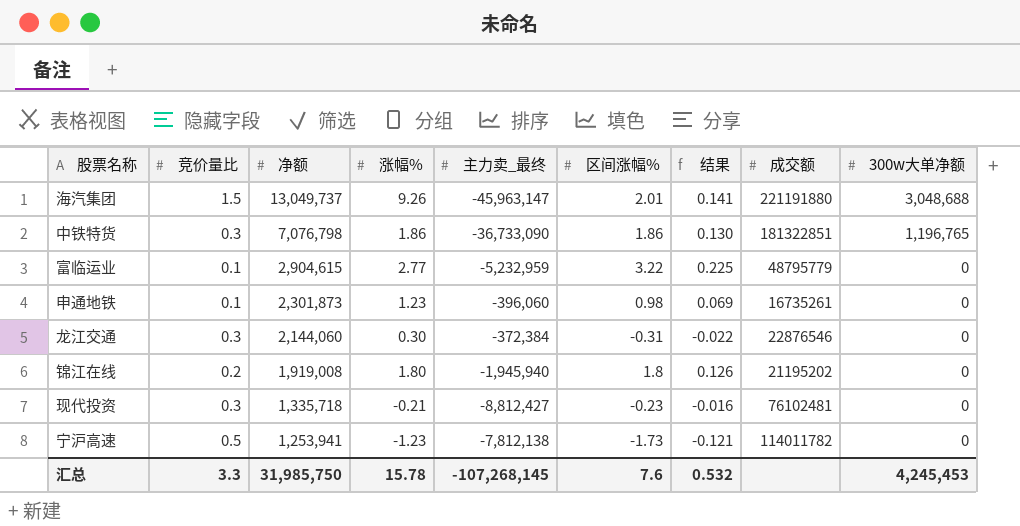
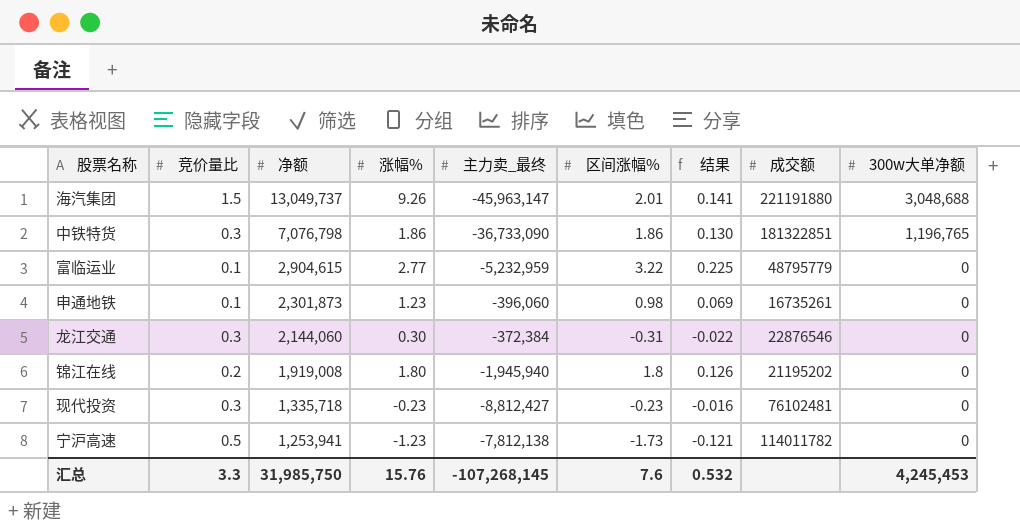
现代投资 | 涨幅%: -0.21 -> -0.23
汇总 | 涨幅%: 15.78 -> 15.76

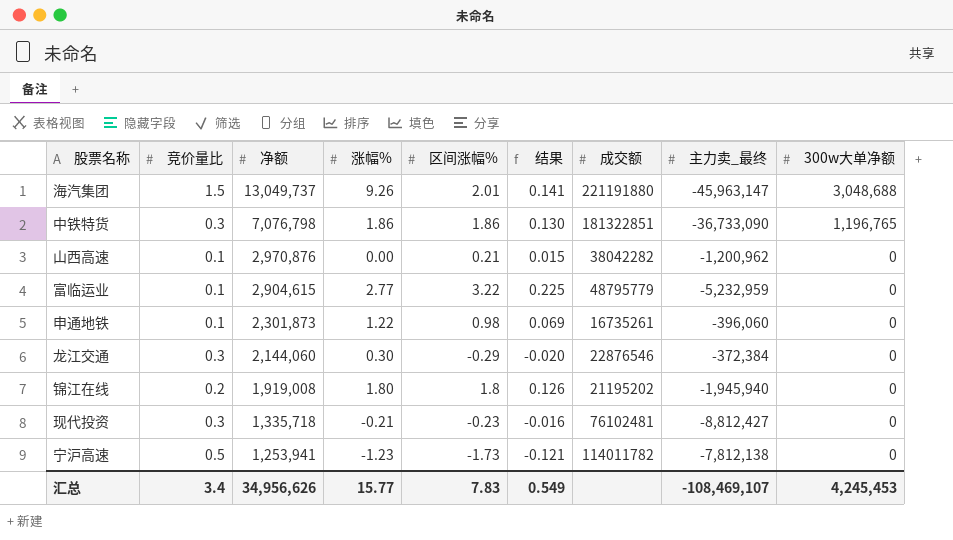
column 主力卖_最终 | position: 5 -> 8
row 山西高速: none -> 0.1 | 2,970,876 | 0.00 | 0.21 | 0.015 | 38042282 | -1,200,962 | 0
申通地铁 | 涨幅%: 1.23 -> 1.22
龙江交通 | 区间涨幅%: -0.31 -> -0.29
龙江交通 | 结果: -0.022 -> -0.020
现代投资 | 涨幅%: -0.23 -> -0.21
汇总 | 竞价量比: 3.3 -> 3.4
汇总 | 净额: 31,985,750 -> 34,956,626
汇总 | 涨幅%: 15.76 -> 15.77
汇总 | 区间涨幅%: 7.6 -> 7.83
汇总 | 结果: 0.532 -> 0.549
汇总 | 主力卖_最终: -107,268,145 -> -108,469,107

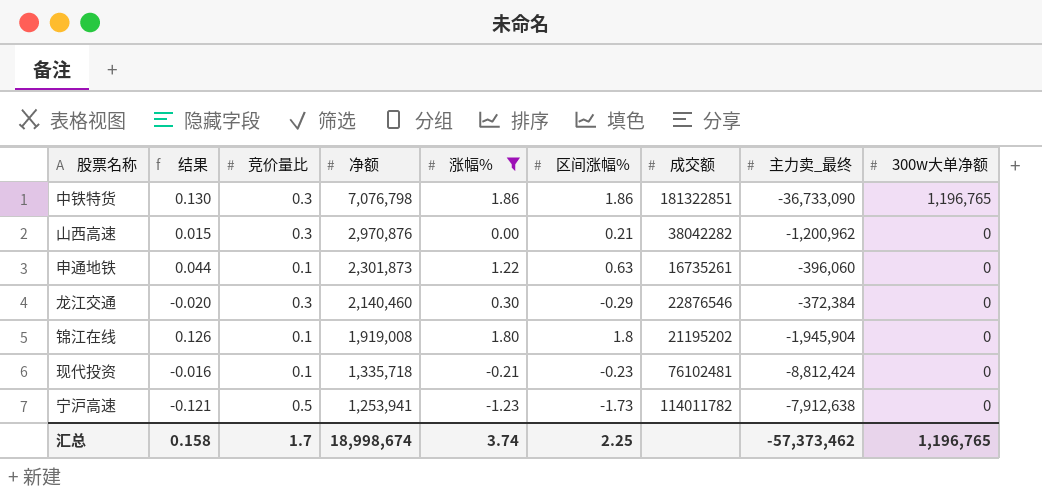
filter: none -> 涨幅% <= 1.86
column 结果 | position: 6 -> 2
山西高速 | 竞价量比: 0.1 -> 0.3
申通地铁 | 结果: 0.069 -> 0.044
申通地铁 | 区间涨幅%: 0.98 -> 0.63
龙江交通 | 净额: 2,144,060 -> 2,140,460
锦江在线 | 竞价量比: 0.2 -> 0.1
锦江在线 | 主力卖_最终: -1,945,940 -> -1,945,904
现代投资 | 竞价量比: 0.3 -> 0.1
现代投资 | 主力卖_最终: -8,812,427 -> -8,812,424
宁沪高速 | 主力卖_最终: -7,812,138 -> -7,912,638
汇总 | 结果: 0.549 -> 0.158
汇总 | 竞价量比: 3.4 -> 1.7
汇总 | 净额: 34,956,626 -> 18,998,674
汇总 | 涨幅%: 15.77 -> 3.74
汇总 | 区间涨幅%: 7.83 -> 2.25
汇总 | 主力卖_最终: -108,469,107 -> -57,373,462
汇总 | 300w大单净额: 4,245,453 -> 1,196,765

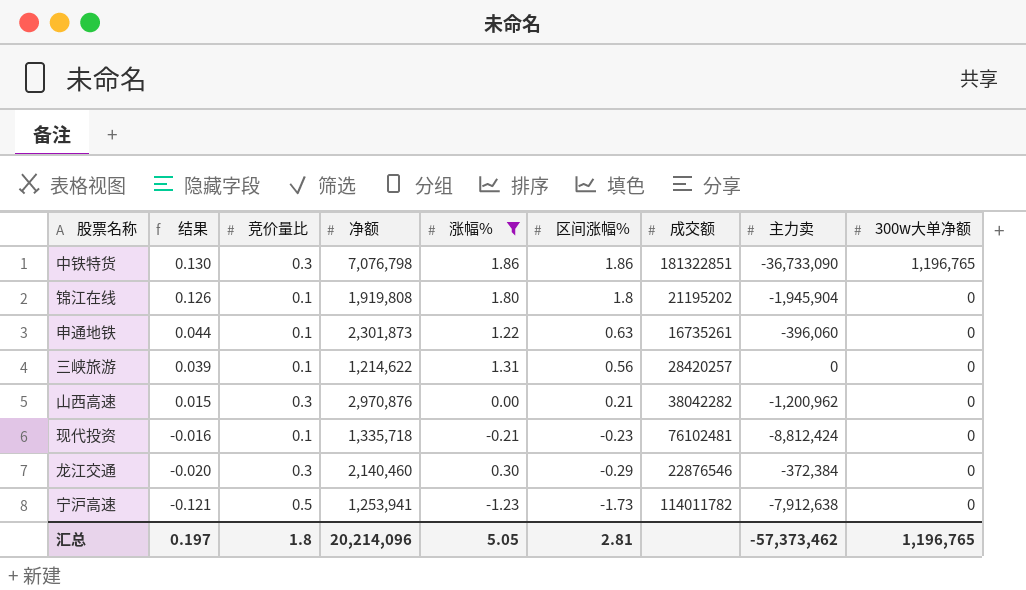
row order: 净额 descending -> 结果 descending
column name: 主力卖_最终 -> 主力卖
锦江在线 | 净额: 1,919,008 -> 1,919,808
row 三峡旅游: none -> 0.039 | 0.1 | 1,214,622 | 1.31 | 0.56 | 28420257 | 0 | 0
汇总 | 结果: 0.158 -> 0.197
汇总 | 竞价量比: 1.7 -> 1.8
汇总 | 净额: 18,998,674 -> 20,214,096
汇总 | 涨幅%: 3.74 -> 5.05
汇总 | 区间涨幅%: 2.25 -> 2.81

